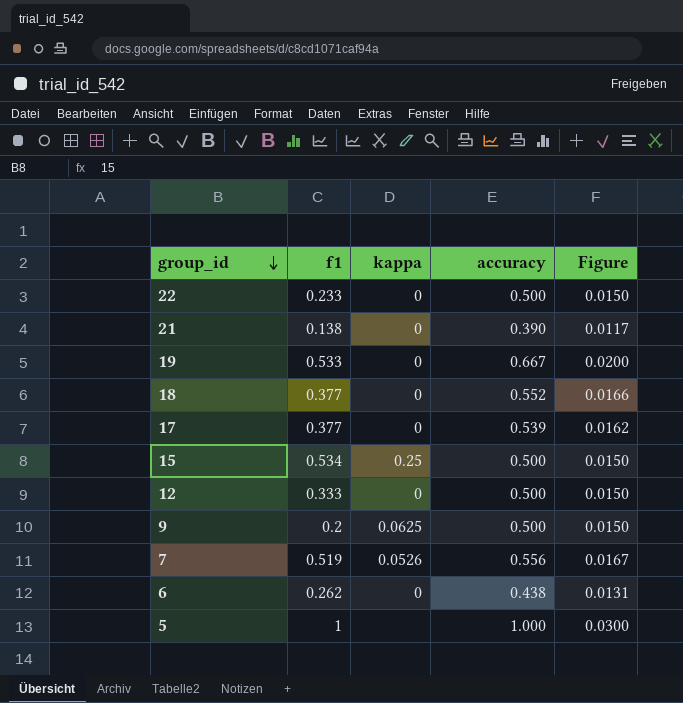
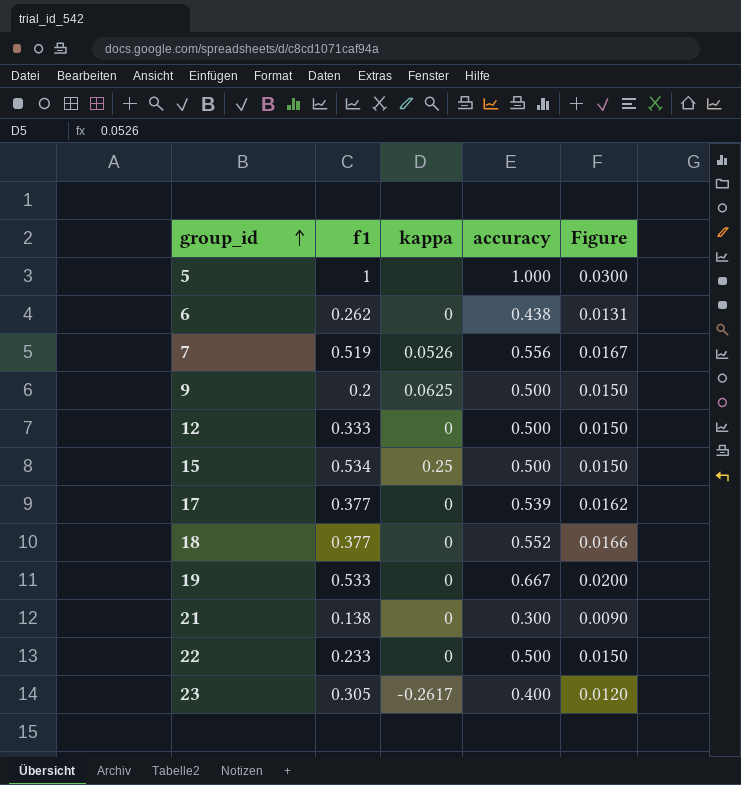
row order: group_id descending -> group_id ascending
21 | accuracy: 0.390 -> 0.300
21 | Figure: 0.0117 -> 0.0090
row 23: none -> 0.305 | -0.2617 | 0.400 | 0.0120

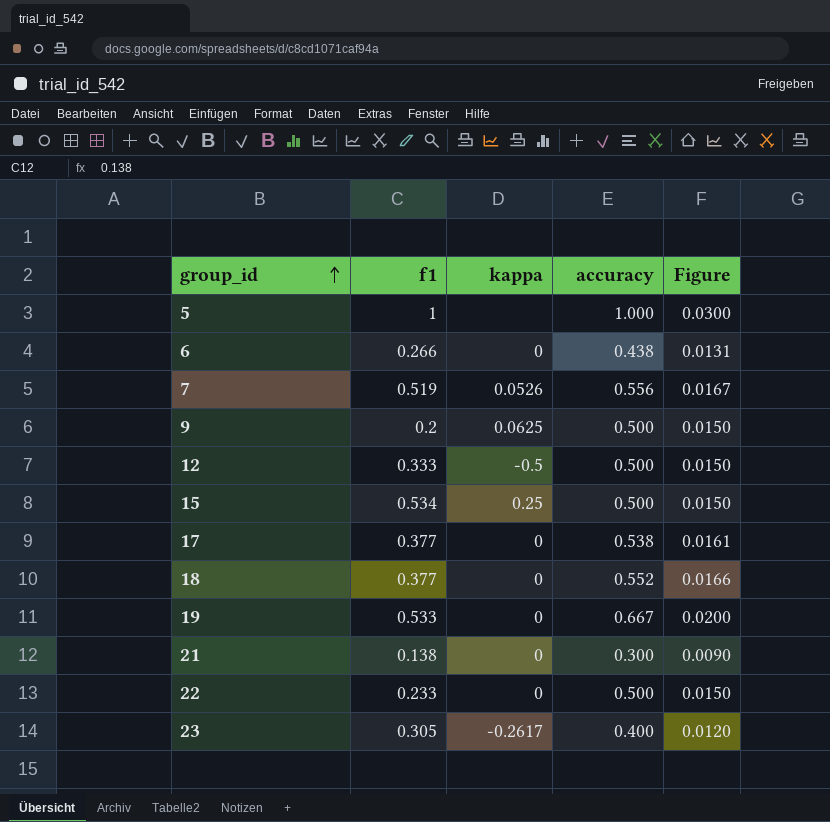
6 | f1: 0.262 -> 0.266
12 | kappa: 0 -> -0.5
17 | accuracy: 0.539 -> 0.538
17 | Figure: 0.0162 -> 0.0161

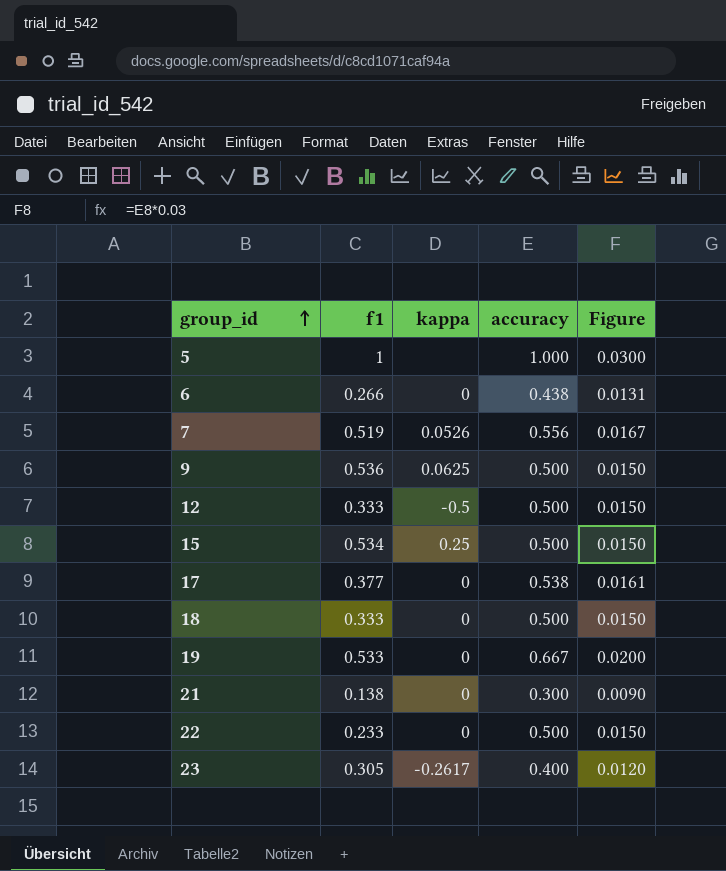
9 | f1: 0.2 -> 0.536
18 | f1: 0.377 -> 0.333
18 | accuracy: 0.552 -> 0.500
18 | Figure: 0.0166 -> 0.0150

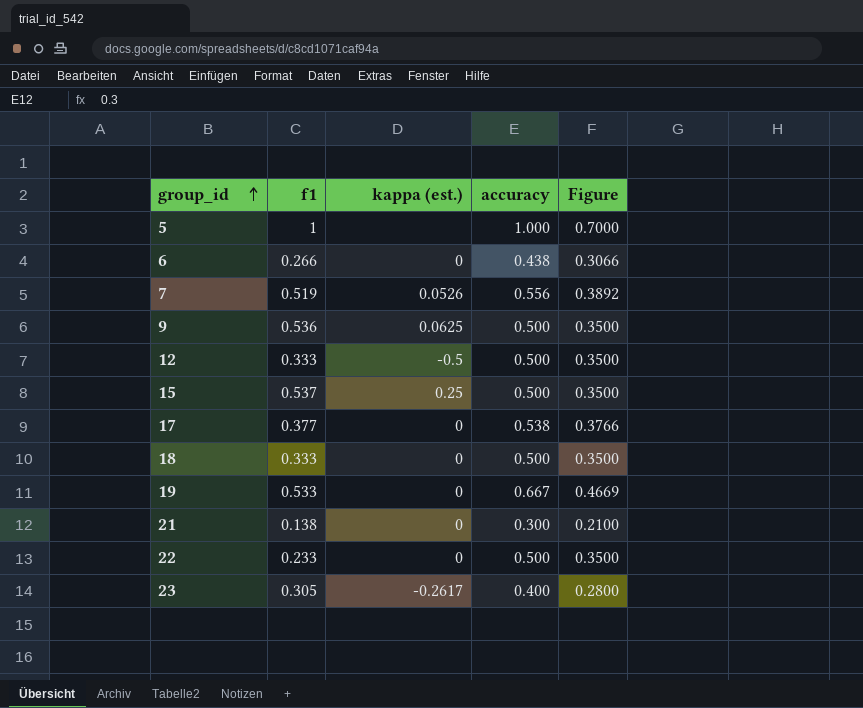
column name: kappa -> kappa (est.)
column Figure | formula: [accuracy] * 0.03 -> [accuracy] * 0.7
15 | f1: 0.534 -> 0.537

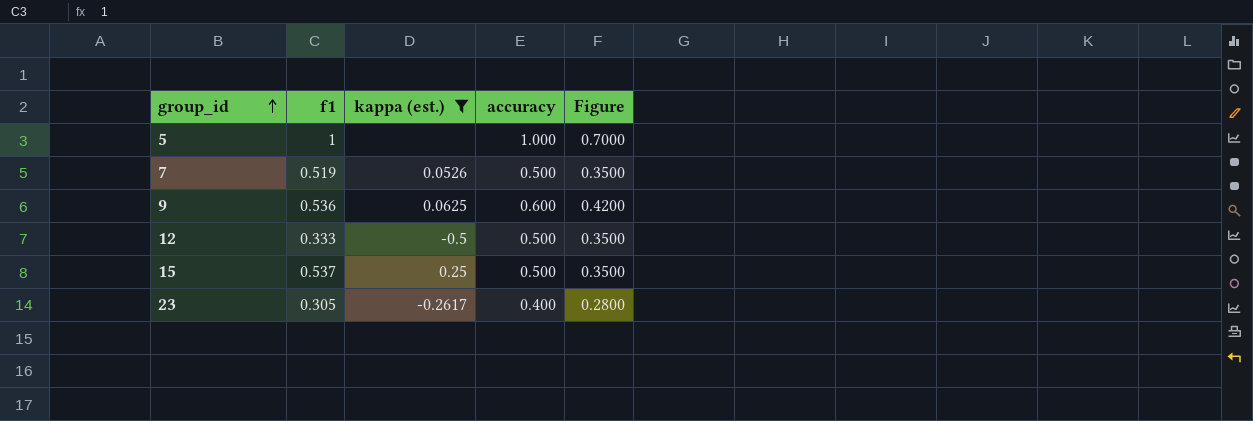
filter: none -> kappa (est.) != 0
7 | accuracy: 0.556 -> 0.500
7 | Figure: 0.3892 -> 0.3500
9 | accuracy: 0.500 -> 0.600
9 | Figure: 0.3500 -> 0.4200

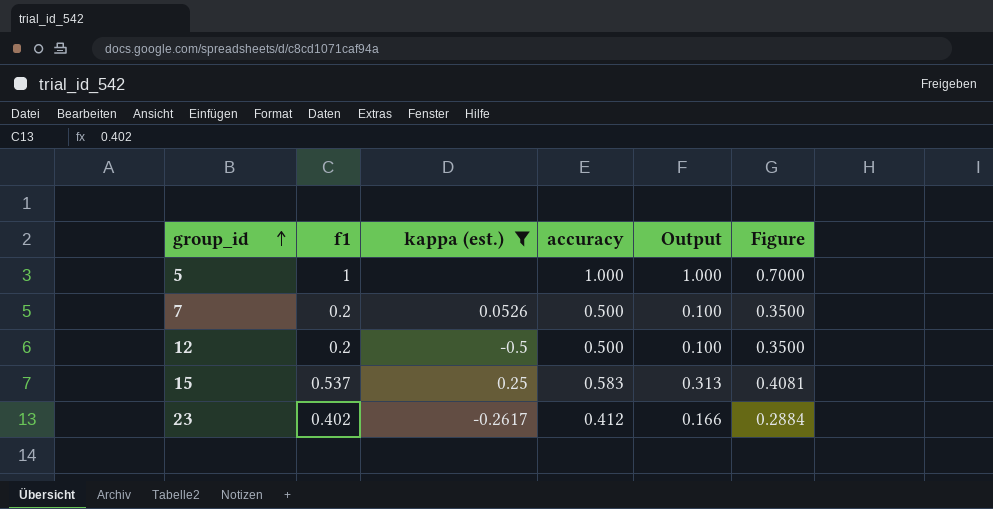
column Output | formula: none -> [f1] * [accuracy]
row 9: 0.536 | 0.0625 | 0.600 | 0.4200 -> none
7 | f1: 0.519 -> 0.2
12 | f1: 0.333 -> 0.2
15 | accuracy: 0.500 -> 0.583
15 | Figure: 0.3500 -> 0.4081
23 | f1: 0.305 -> 0.402
23 | accuracy: 0.400 -> 0.412
23 | Figure: 0.2800 -> 0.2884

